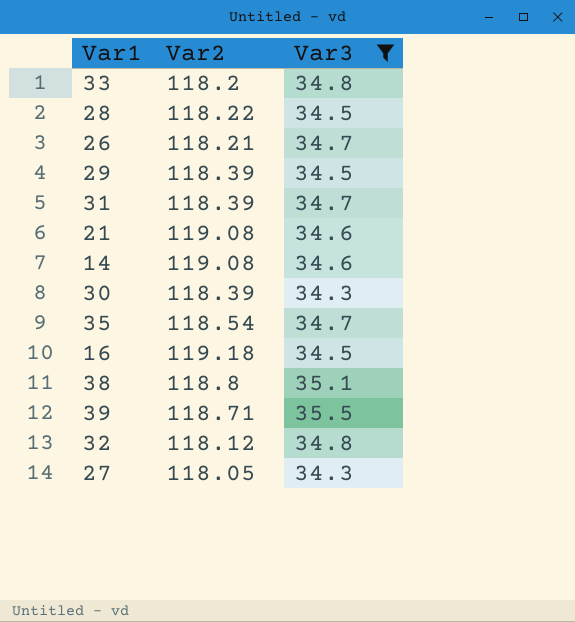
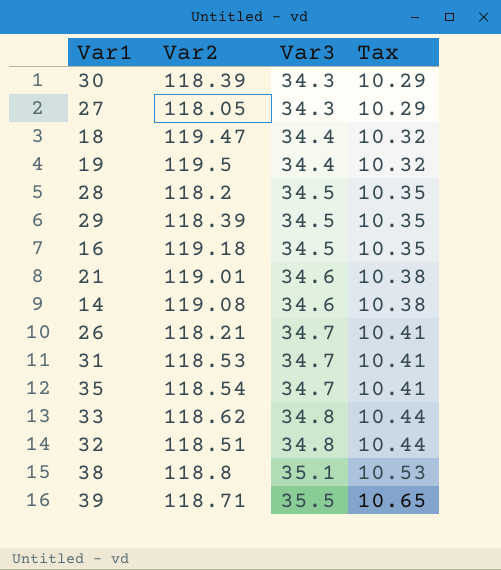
filter: Var3 != 34.4 -> none
row order: none -> Var3 ascending
column Tax | formula: none -> [Var3] * 0.3
28 | Var2: 118.22 -> 118.2
21 | Var2: 119.08 -> 119.01
31 | Var2: 118.39 -> 118.53
33 | Var2: 118.2 -> 118.62
32 | Var2: 118.12 -> 118.51

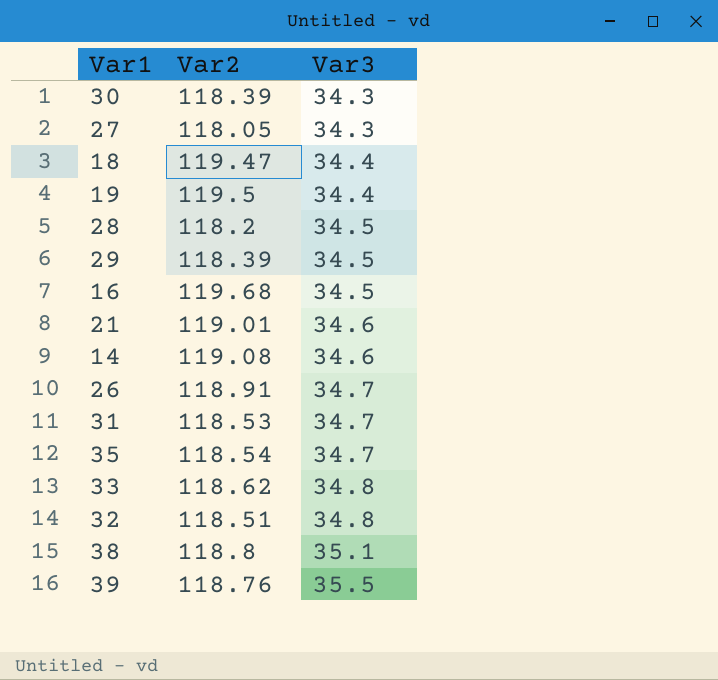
column Tax | formula: [Var3] * 0.3 -> none
16 | Var2: 119.18 -> 119.68
26 | Var2: 118.21 -> 118.91
39 | Var2: 118.71 -> 118.76

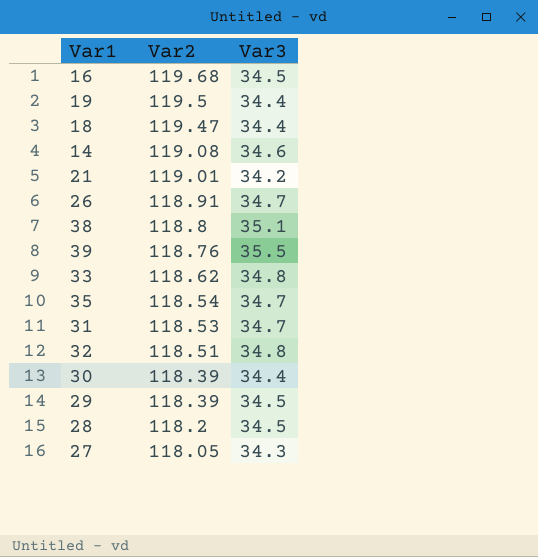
row order: Var3 ascending -> Var2 descending
21 | Var3: 34.6 -> 34.2
30 | Var3: 34.3 -> 34.4

